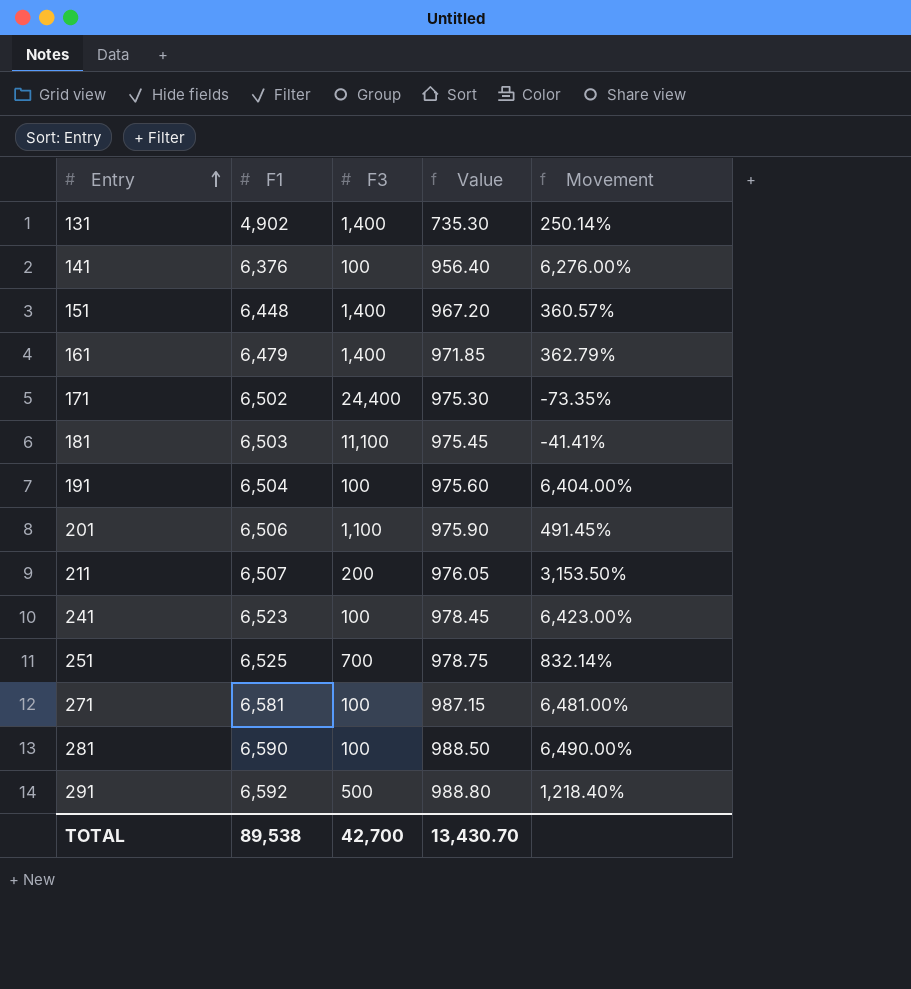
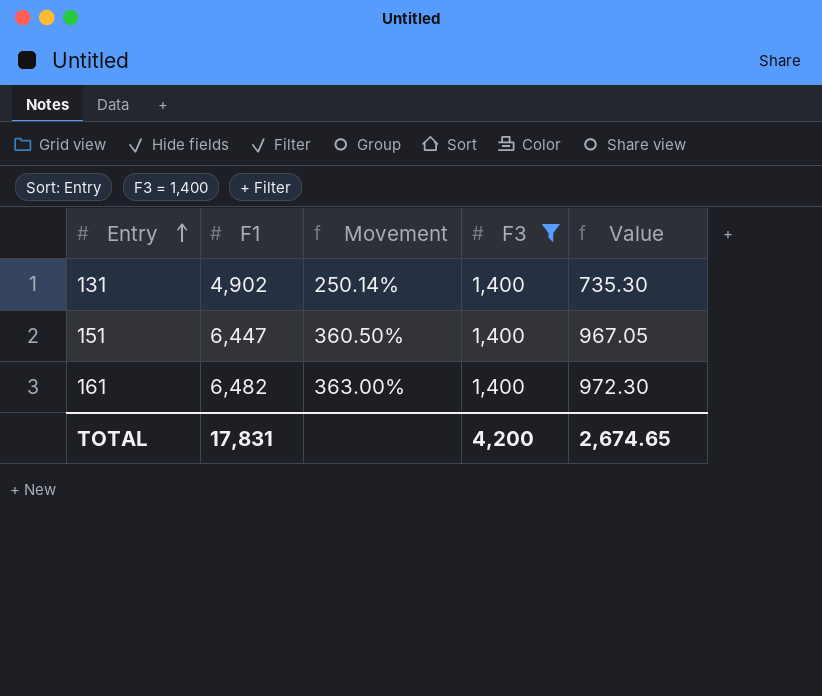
filter: none -> F3 = 1,400
column Movement | position: 5 -> 3
151 | F1: 6,448 -> 6,447
151 | Movement: 360.57% -> 360.50%
151 | Value: 967.20 -> 967.05
161 | F1: 6,479 -> 6,482
161 | Movement: 362.79% -> 363.00%
161 | Value: 971.85 -> 972.30
TOTAL | F1: 89,538 -> 17,831
TOTAL | F3: 42,700 -> 4,200
TOTAL | Value: 13,430.70 -> 2,674.65

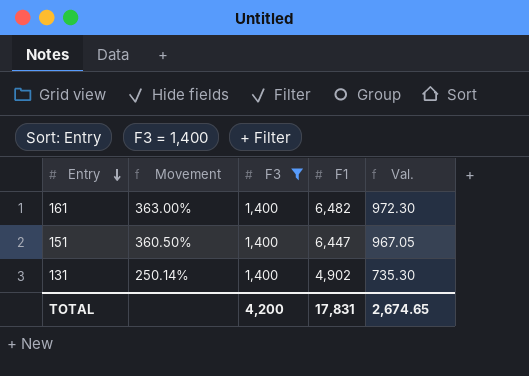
row order: Entry ascending -> Entry descending
column F1 | position: 2 -> 4
column name: Value -> Val.

